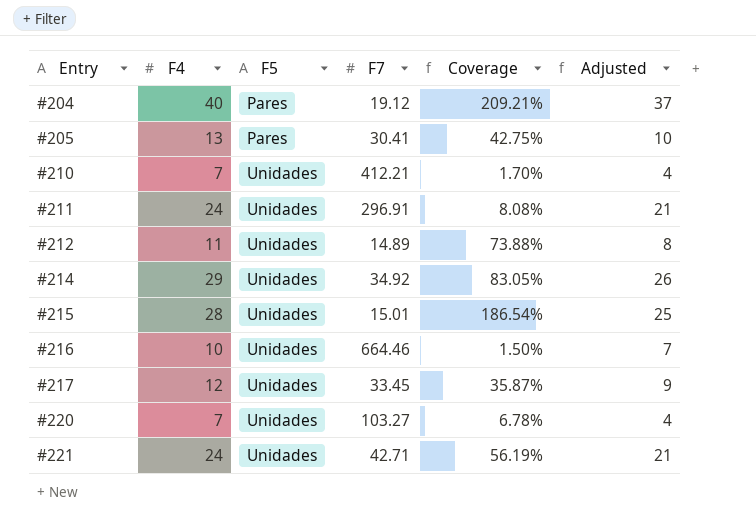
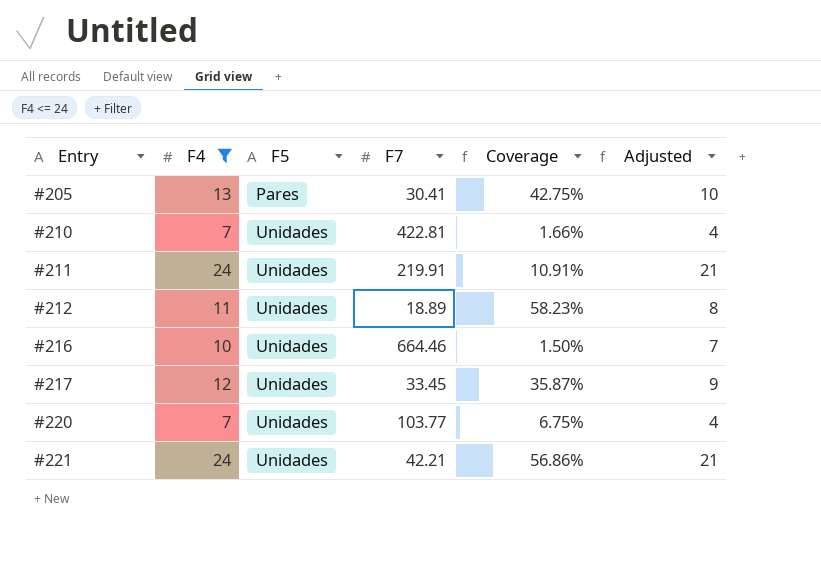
filter: none -> F4 <= 24
#210 | F7: 412.21 -> 422.81
#210 | Coverage: 1.70% -> 1.66%
#211 | F7: 296.91 -> 219.91
#211 | Coverage: 8.08% -> 10.91%
#212 | F7: 14.89 -> 18.89
#212 | Coverage: 73.88% -> 58.23%
#220 | F7: 103.27 -> 103.77
#220 | Coverage: 6.78% -> 6.75%
#221 | F7: 42.71 -> 42.21
#221 | Coverage: 56.19% -> 56.86%

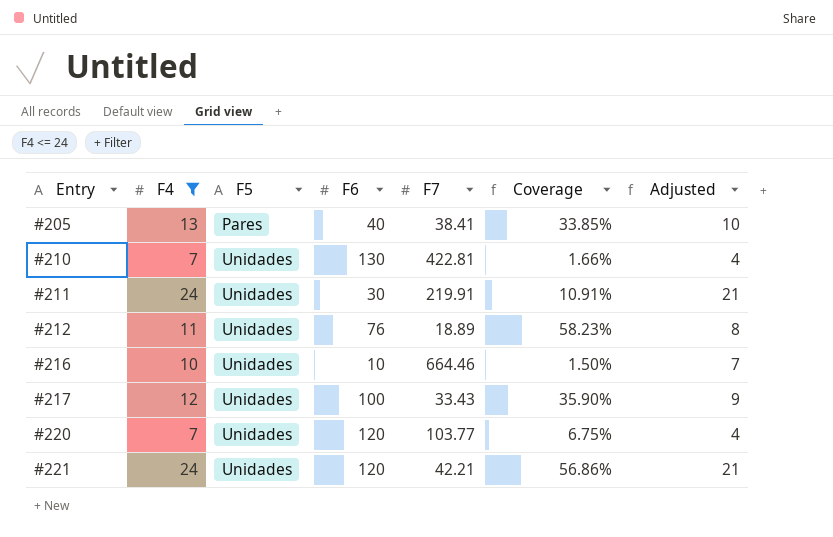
column F6 | position: none -> 4
#205 | F7: 30.41 -> 38.41
#205 | Coverage: 42.75% -> 33.85%
#217 | F7: 33.45 -> 33.43
#217 | Coverage: 35.87% -> 35.90%

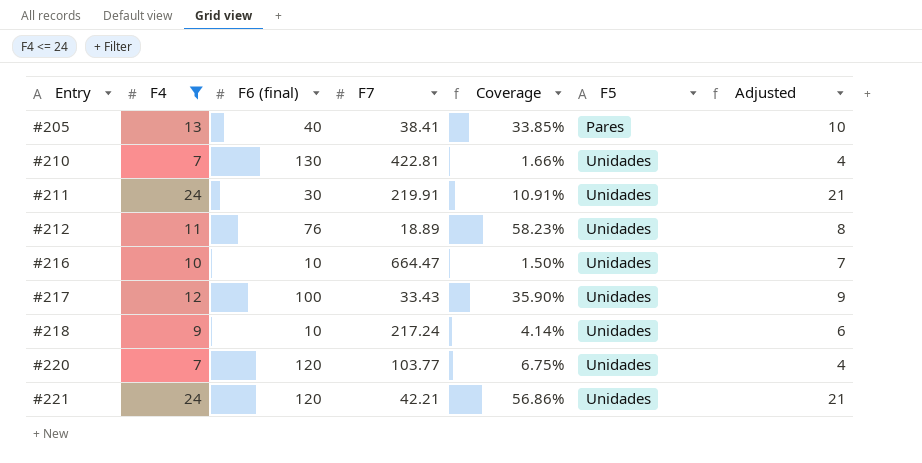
column name: F6 -> F6 (final)
column F5 | position: 3 -> 6
#216 | F7: 664.46 -> 664.47
row #218: none -> 9 | 10 | 217.24 | 4.14% | Unidades | 6

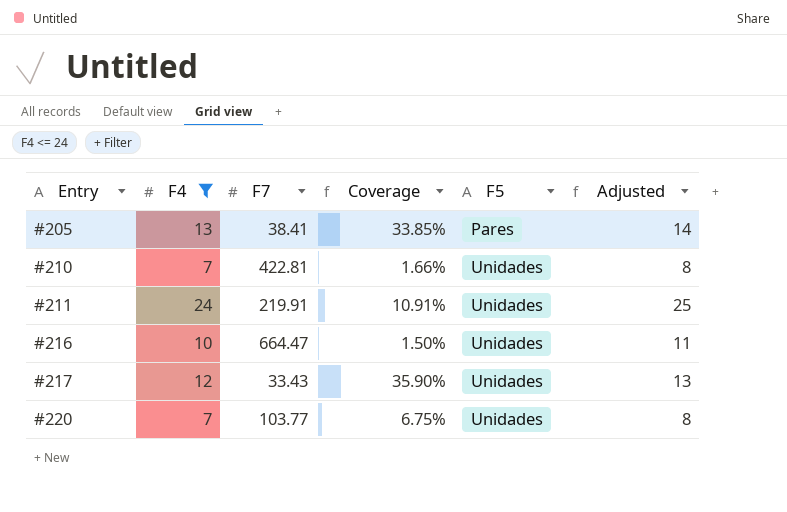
column F6 (final) | position: 3 -> none
column Adjusted | formula: [F4] - 3 -> [F4] + 1
row #212: 11 | 76 | 18.89 | 58.23% | Unidades | 8 -> none
row #218: 9 | 10 | 217.24 | 4.14% | Unidades | 6 -> none
row #221: 24 | 120 | 42.21 | 56.86% | Unidades | 21 -> none

